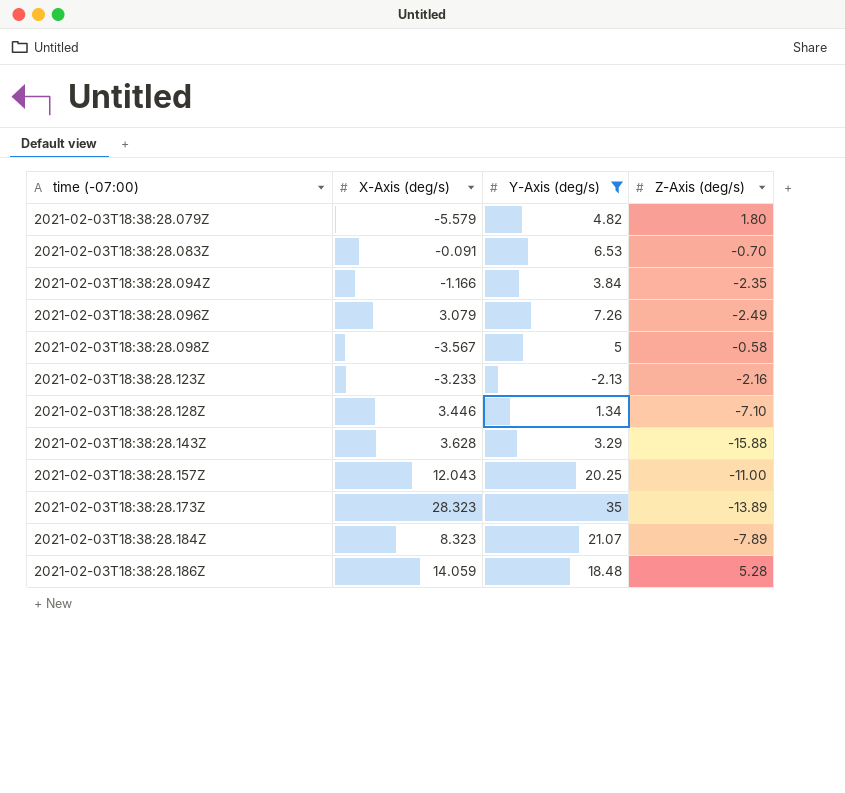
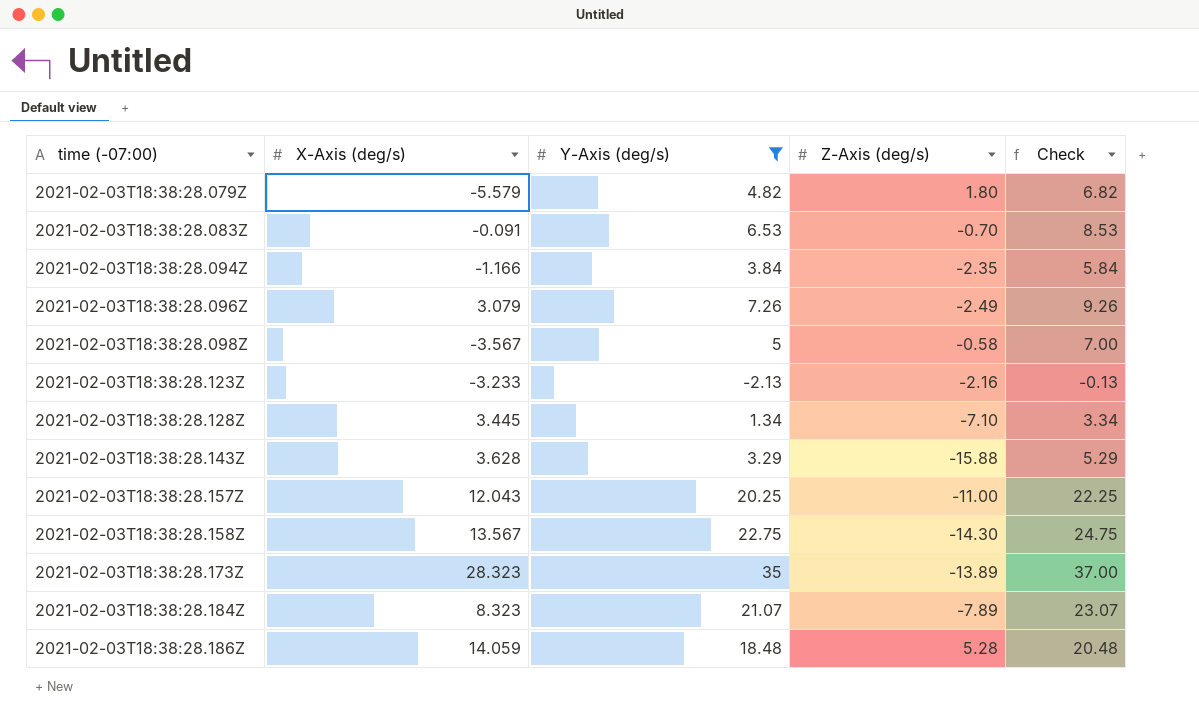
column Check | formula: none -> [Y-Axis (deg/s)] + 2
2021-02-03T18:38:28.128Z | X-Axis (deg/s): 3.446 -> 3.445
row 2021-02-03T18:38:28.158Z: none -> 13.567 | 22.75 | -14.30 | 24.75

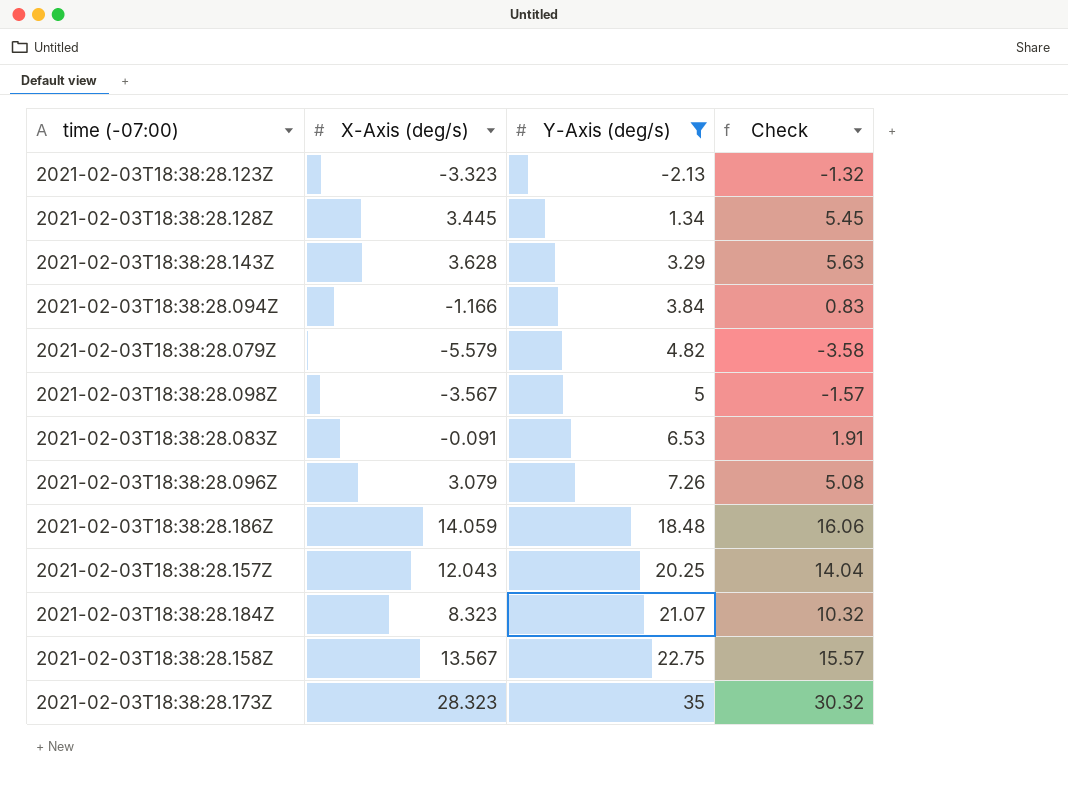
row order: time (-07:00) ascending -> Y-Axis (deg/s) ascending
column Z-Axis (deg/s) | position: 4 -> none
column Check | formula: [Y-Axis (deg/s)] + 2 -> [X-Axis (deg/s)] + 2
2021-02-03T18:38:28.123Z | X-Axis (deg/s): -3.233 -> -3.323

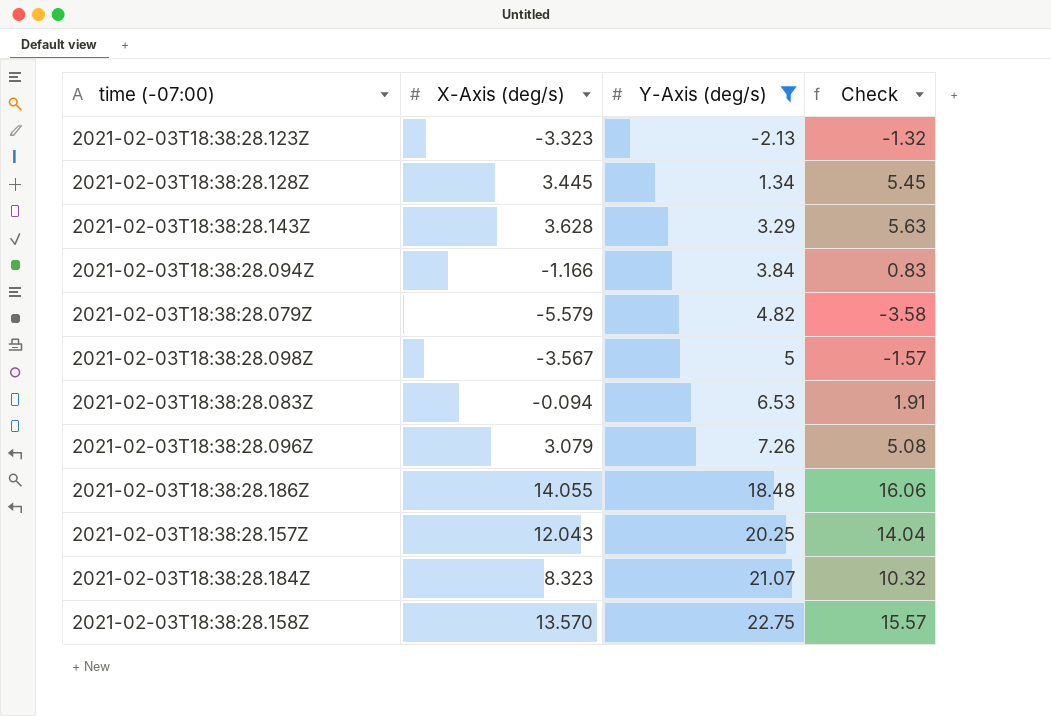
row 2021-02-03T18:38:28.173Z: 28.323 | 35 | 30.32 -> none
2021-02-03T18:38:28.083Z | X-Axis (deg/s): -0.091 -> -0.094
2021-02-03T18:38:28.186Z | X-Axis (deg/s): 14.059 -> 14.055
2021-02-03T18:38:28.158Z | X-Axis (deg/s): 13.567 -> 13.570

